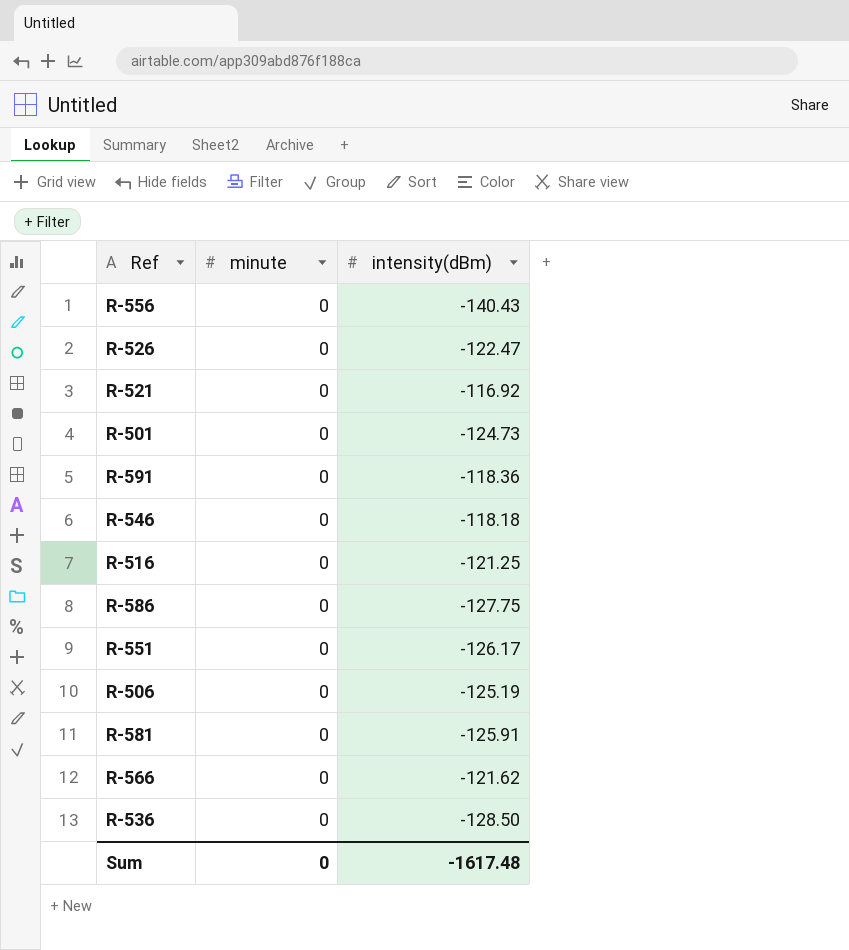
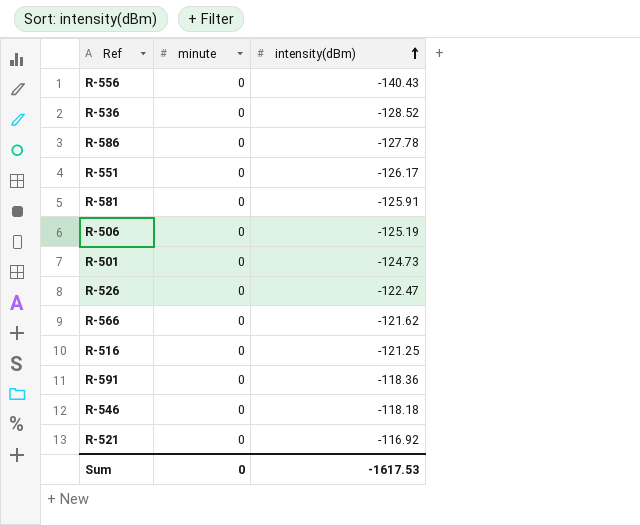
row order: none -> intensity(dBm) ascending
R-536 | intensity(dBm): -128.50 -> -128.52
R-586 | intensity(dBm): -127.75 -> -127.78
Sum | intensity(dBm): -1617.48 -> -1617.53

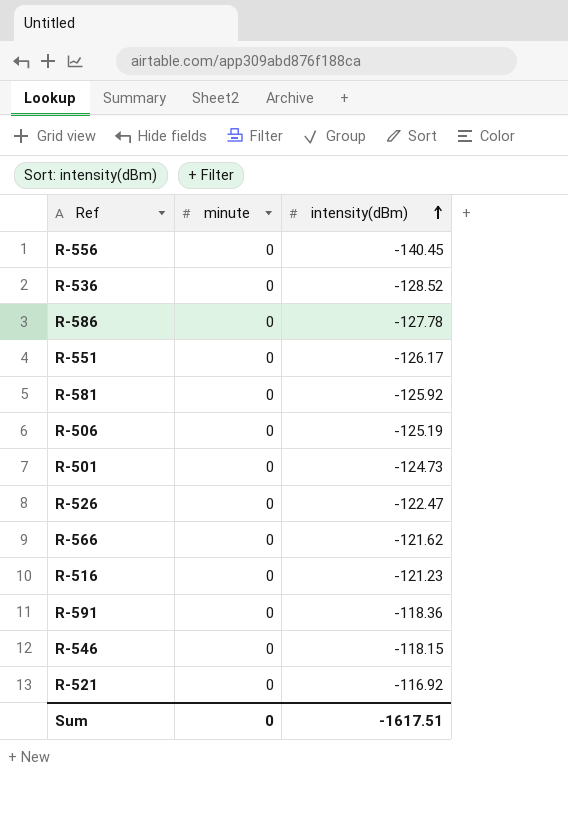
R-556 | intensity(dBm): -140.43 -> -140.45
R-581 | intensity(dBm): -125.91 -> -125.92
R-516 | intensity(dBm): -121.25 -> -121.23
R-546 | intensity(dBm): -118.18 -> -118.15
Sum | intensity(dBm): -1617.53 -> -1617.51

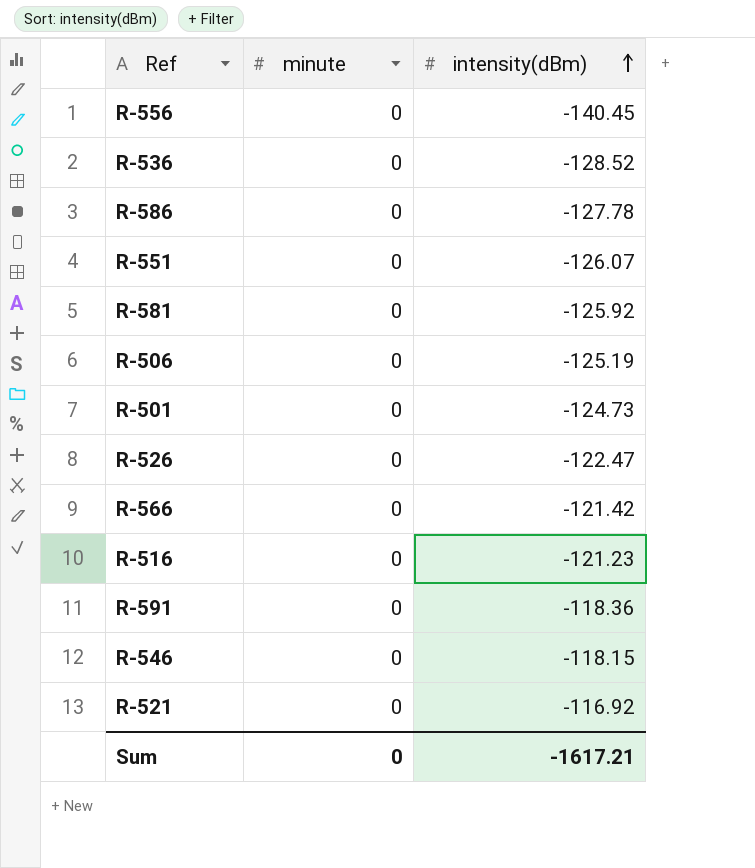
R-551 | intensity(dBm): -126.17 -> -126.07
R-566 | intensity(dBm): -121.62 -> -121.42
Sum | intensity(dBm): -1617.51 -> -1617.21

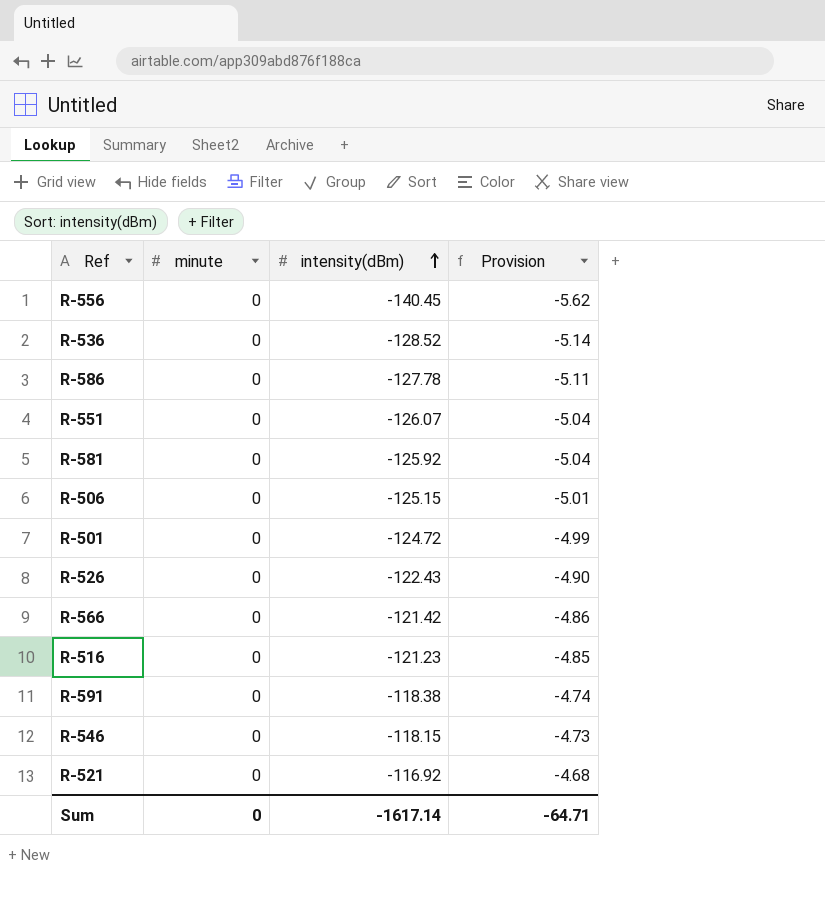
column Provision | formula: none -> [intensity(dBm)] * 0.04
R-506 | intensity(dBm): -125.19 -> -125.15
R-501 | intensity(dBm): -124.73 -> -124.72
R-526 | intensity(dBm): -122.47 -> -122.43
R-591 | intensity(dBm): -118.36 -> -118.38
Sum | intensity(dBm): -1617.21 -> -1617.14

